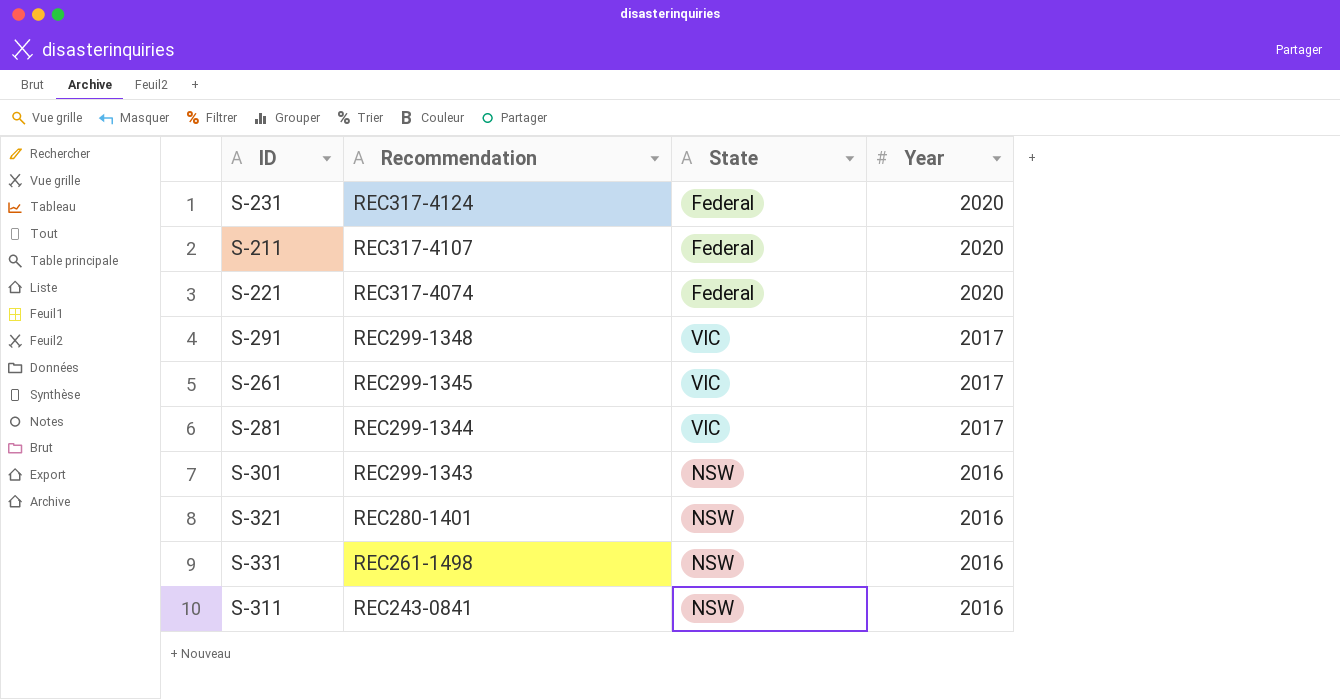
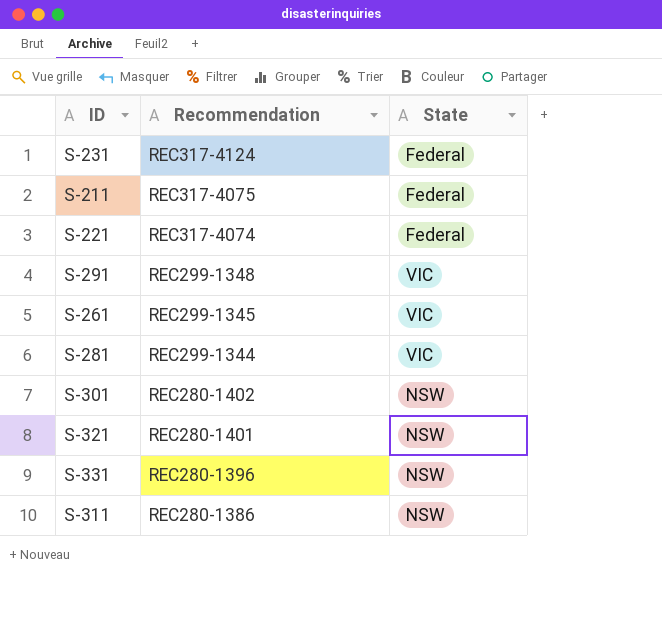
column Year | position: 4 -> none
S-211 | Recommendation: REC317-4107 -> REC317-4075
S-301 | Recommendation: REC299-1343 -> REC280-1402
S-331 | Recommendation: REC261-1498 -> REC280-1396
S-311 | Recommendation: REC243-0841 -> REC280-1386

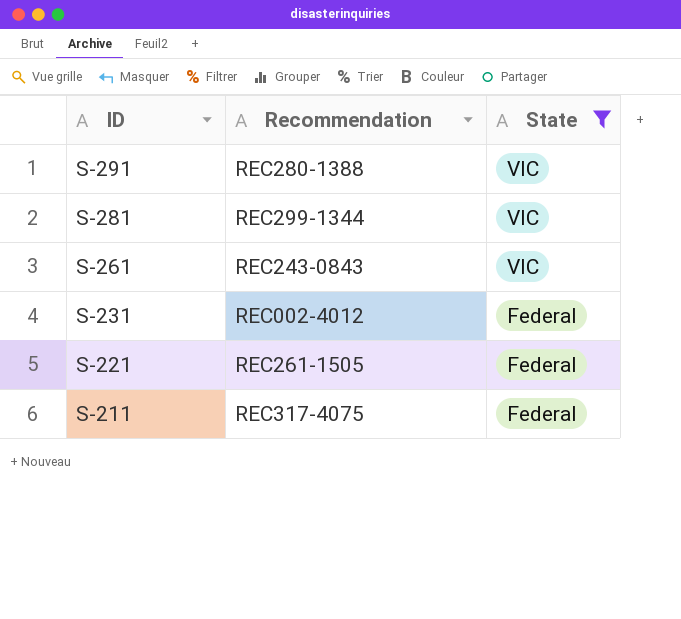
filter: none -> State != NSW
row order: Recommendation descending -> ID descending
S-291 | Recommendation: REC299-1348 -> REC280-1388
S-261 | Recommendation: REC299-1345 -> REC243-0843
S-231 | Recommendation: REC317-4124 -> REC002-4012
S-221 | Recommendation: REC317-4074 -> REC261-1505

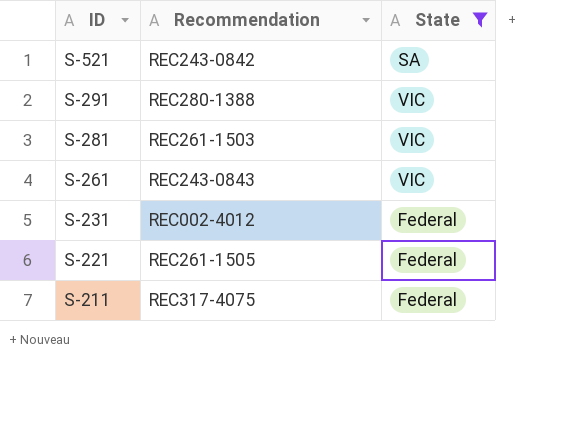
row S-521: none -> REC243-0842 | SA
S-281 | Recommendation: REC299-1344 -> REC261-1503

